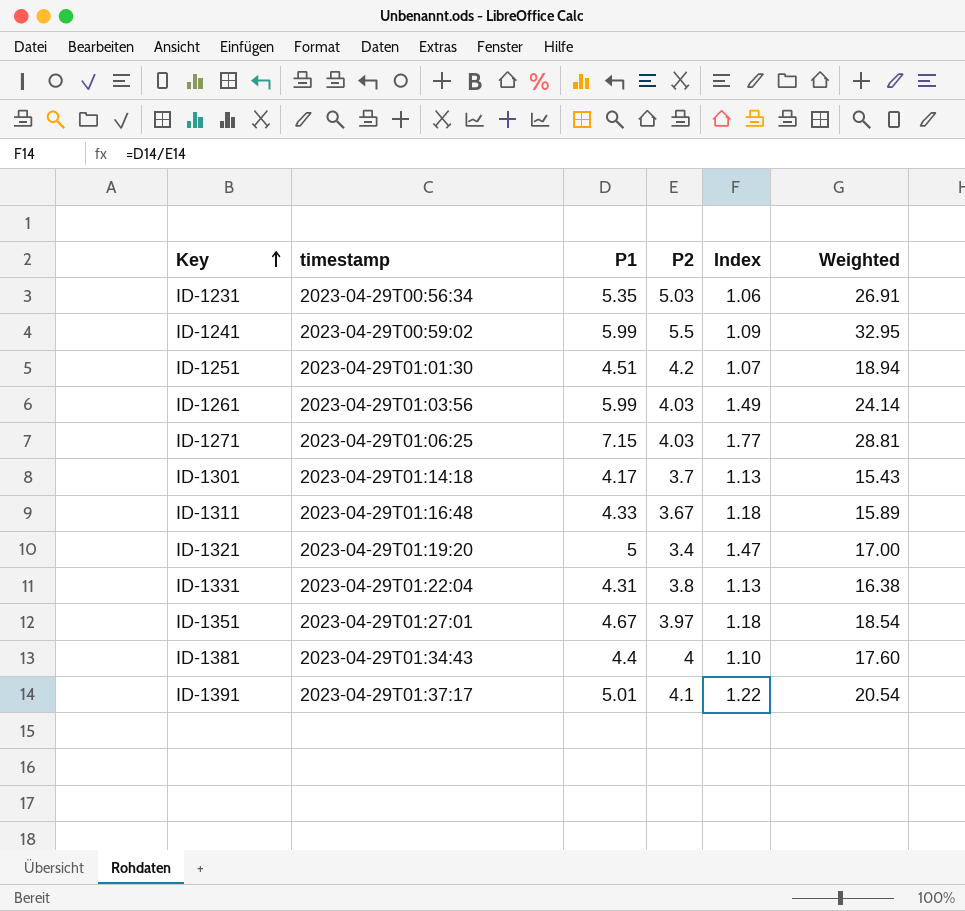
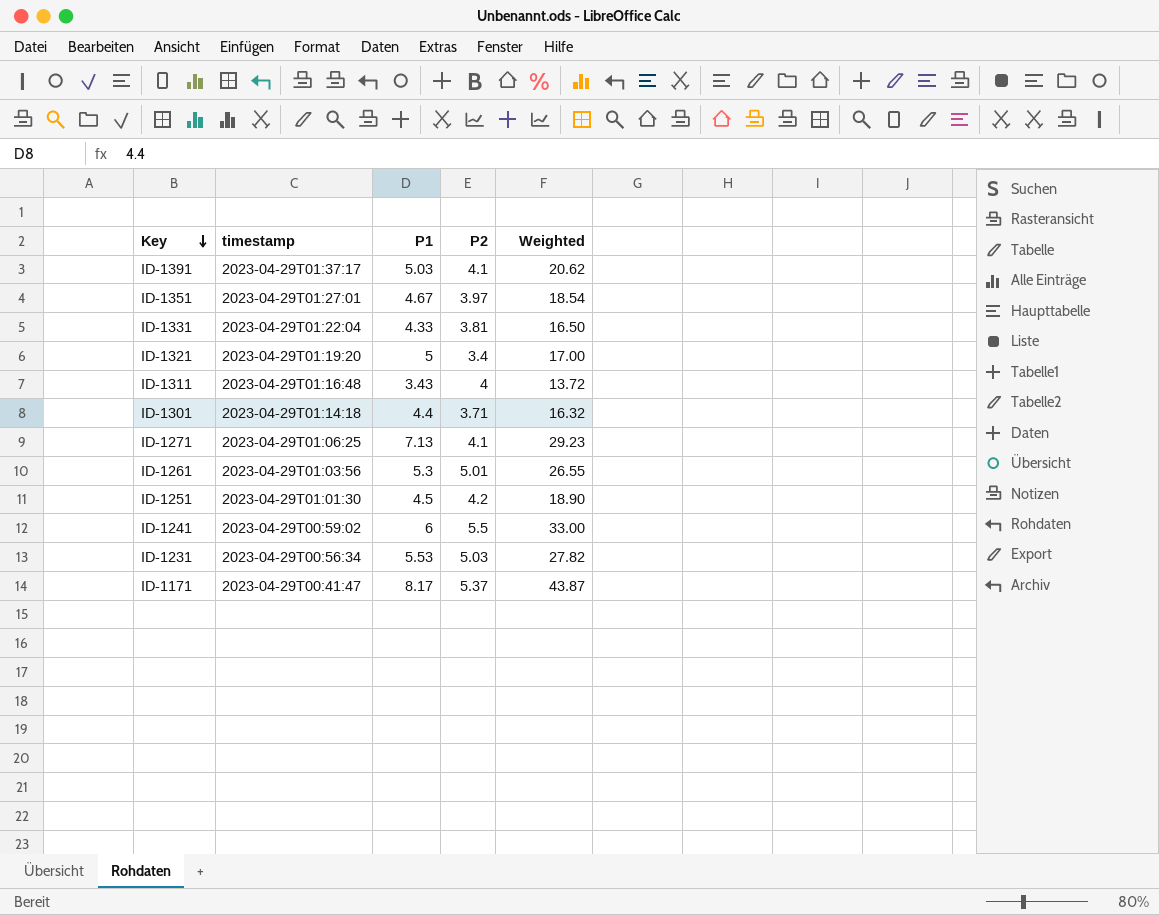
row order: Key ascending -> Key descending
column Index | formula: [P1] / [P2] -> none
row ID-1381: 2023-04-29T01:34:43 | 4.4 | 4 | 1.10 | 17.60 -> none
ID-1391 | P1: 5.01 -> 5.03
ID-1391 | Weighted: 20.54 -> 20.62
ID-1331 | P1: 4.31 -> 4.33
ID-1331 | P2: 3.8 -> 3.81
ID-1331 | Weighted: 16.38 -> 16.50
ID-1311 | P1: 4.33 -> 3.43
ID-1311 | P2: 3.67 -> 4
ID-1311 | Weighted: 15.89 -> 13.72
ID-1301 | P1: 4.17 -> 4.4
ID-1301 | P2: 3.7 -> 3.71
ID-1301 | Weighted: 15.43 -> 16.32
ID-1271 | P1: 7.15 -> 7.13
ID-1271 | P2: 4.03 -> 4.1
ID-1271 | Weighted: 28.81 -> 29.23
ID-1261 | P1: 5.99 -> 5.3
ID-1261 | P2: 4.03 -> 5.01
ID-1261 | Weighted: 24.14 -> 26.55
ID-1251 | P1: 4.51 -> 4.5
ID-1251 | Weighted: 18.94 -> 18.90
ID-1241 | P1: 5.99 -> 6
ID-1241 | Weighted: 32.95 -> 33.00
ID-1231 | P1: 5.35 -> 5.53
ID-1231 | Weighted: 26.91 -> 27.82
row ID-1171: none -> 2023-04-29T00:41:47 | 8.17 | 5.37 | 43.87

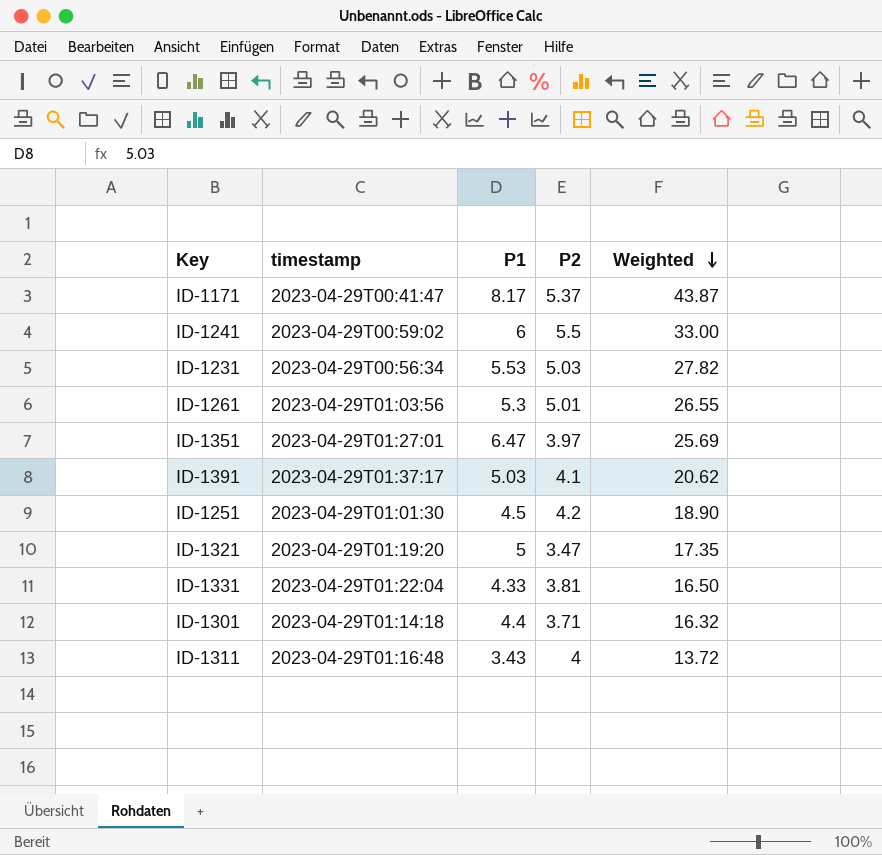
row order: Key descending -> Weighted descending
row ID-1271: 2023-04-29T01:06:25 | 7.13 | 4.1 | 29.23 -> none
ID-1351 | P1: 4.67 -> 6.47
ID-1351 | Weighted: 18.54 -> 25.69
ID-1321 | P2: 3.4 -> 3.47
ID-1321 | Weighted: 17.00 -> 17.35

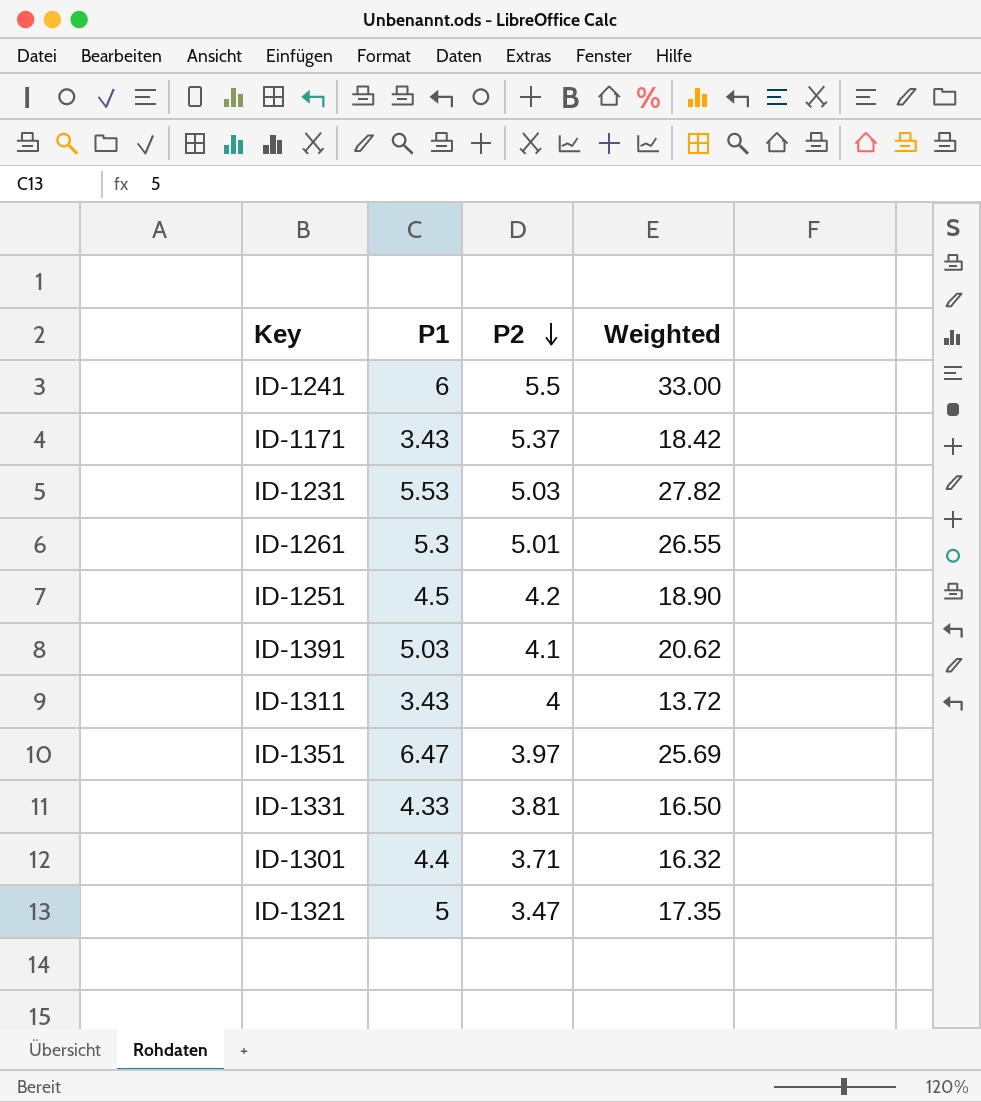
row order: Weighted descending -> P2 descending
column timestamp | position: 2 -> none
ID-1171 | P1: 8.17 -> 3.43
ID-1171 | Weighted: 43.87 -> 18.42

